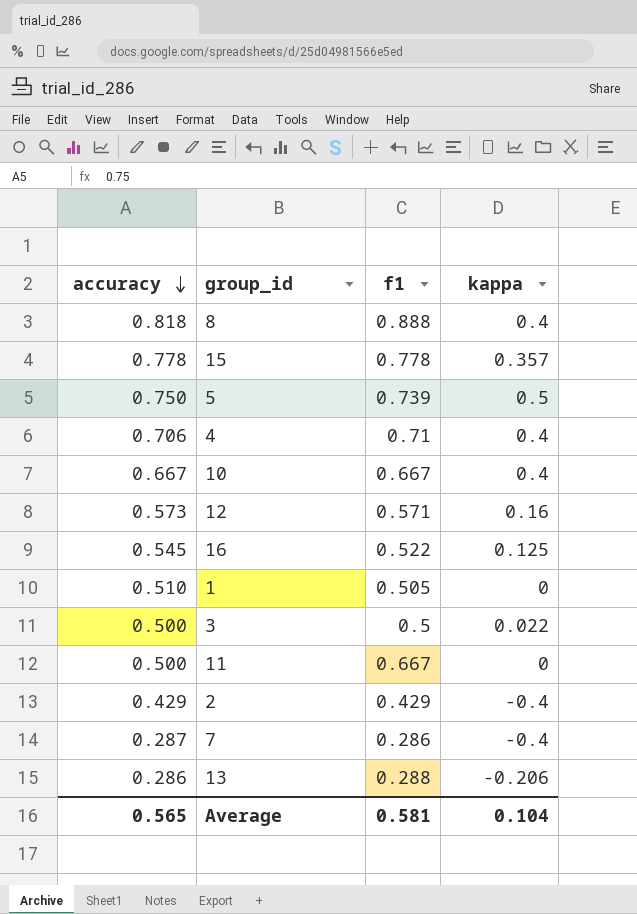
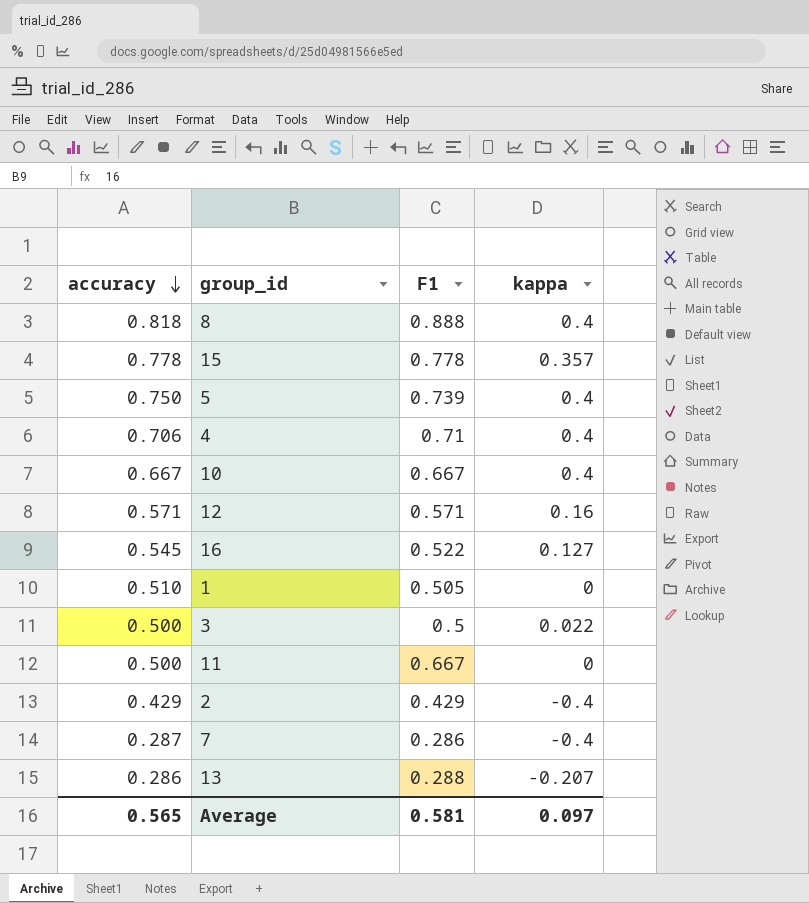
column name: f1 -> F1
5 | kappa: 0.5 -> 0.4
12 | accuracy: 0.573 -> 0.571
16 | kappa: 0.125 -> 0.127
13 | kappa: -0.206 -> -0.207
Average | kappa: 0.104 -> 0.097

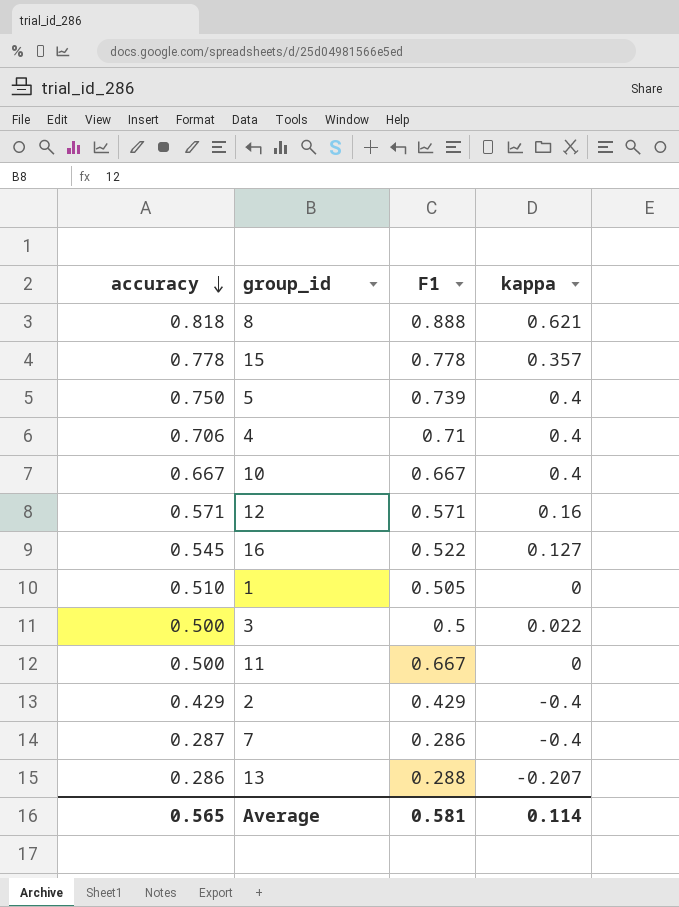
8 | kappa: 0.4 -> 0.621
Average | kappa: 0.097 -> 0.114

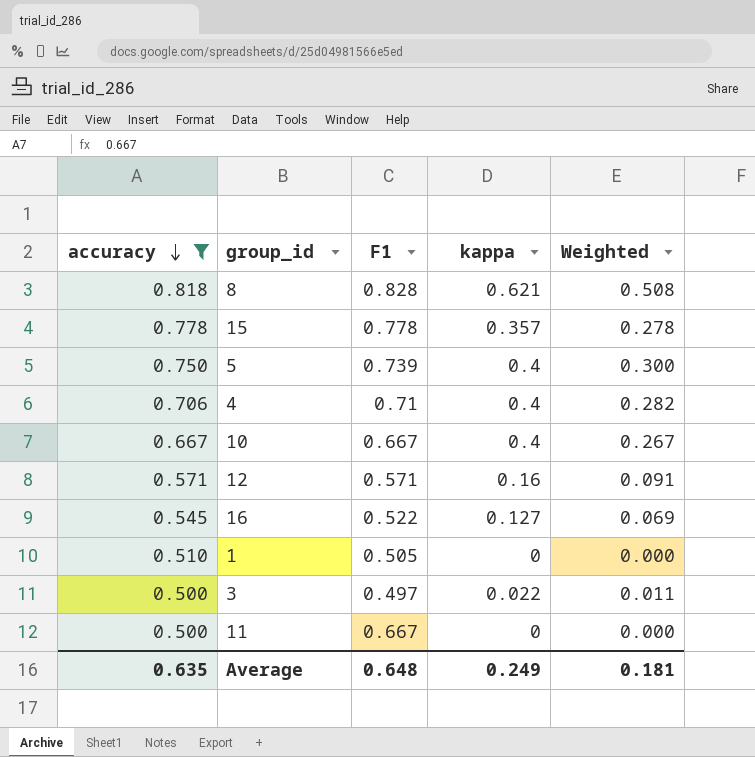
filter: none -> accuracy >= 0.500
column Weighted | formula: none -> [accuracy] * [kappa]
8 | F1: 0.888 -> 0.828
3 | F1: 0.5 -> 0.497
Average | accuracy: 0.565 -> 0.635
Average | F1: 0.581 -> 0.648
Average | kappa: 0.114 -> 0.249

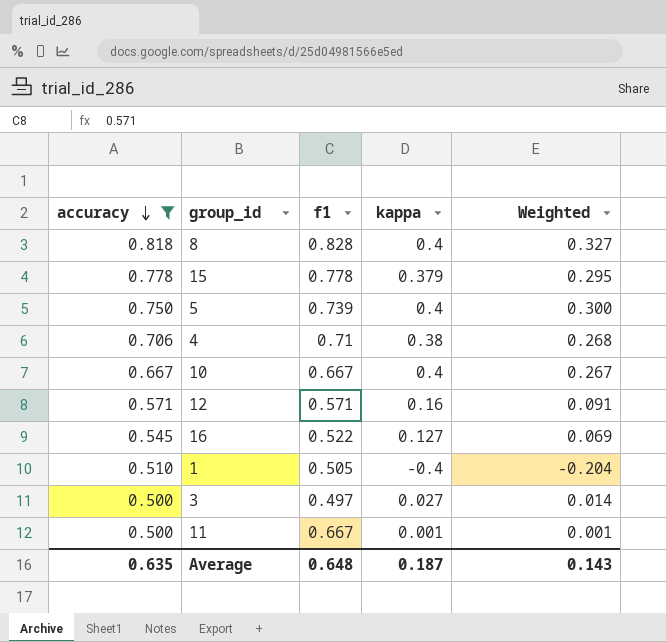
column name: F1 -> f1
8 | kappa: 0.621 -> 0.4
8 | Weighted: 0.508 -> 0.327
15 | kappa: 0.357 -> 0.379
15 | Weighted: 0.278 -> 0.295
4 | kappa: 0.4 -> 0.38
4 | Weighted: 0.282 -> 0.268
1 | kappa: 0 -> -0.4
1 | Weighted: 0.000 -> -0.204
3 | kappa: 0.022 -> 0.027
3 | Weighted: 0.011 -> 0.014
11 | kappa: 0 -> 0.001
11 | Weighted: 0.000 -> 0.001
Average | kappa: 0.249 -> 0.187
Average | Weighted: 0.181 -> 0.143

